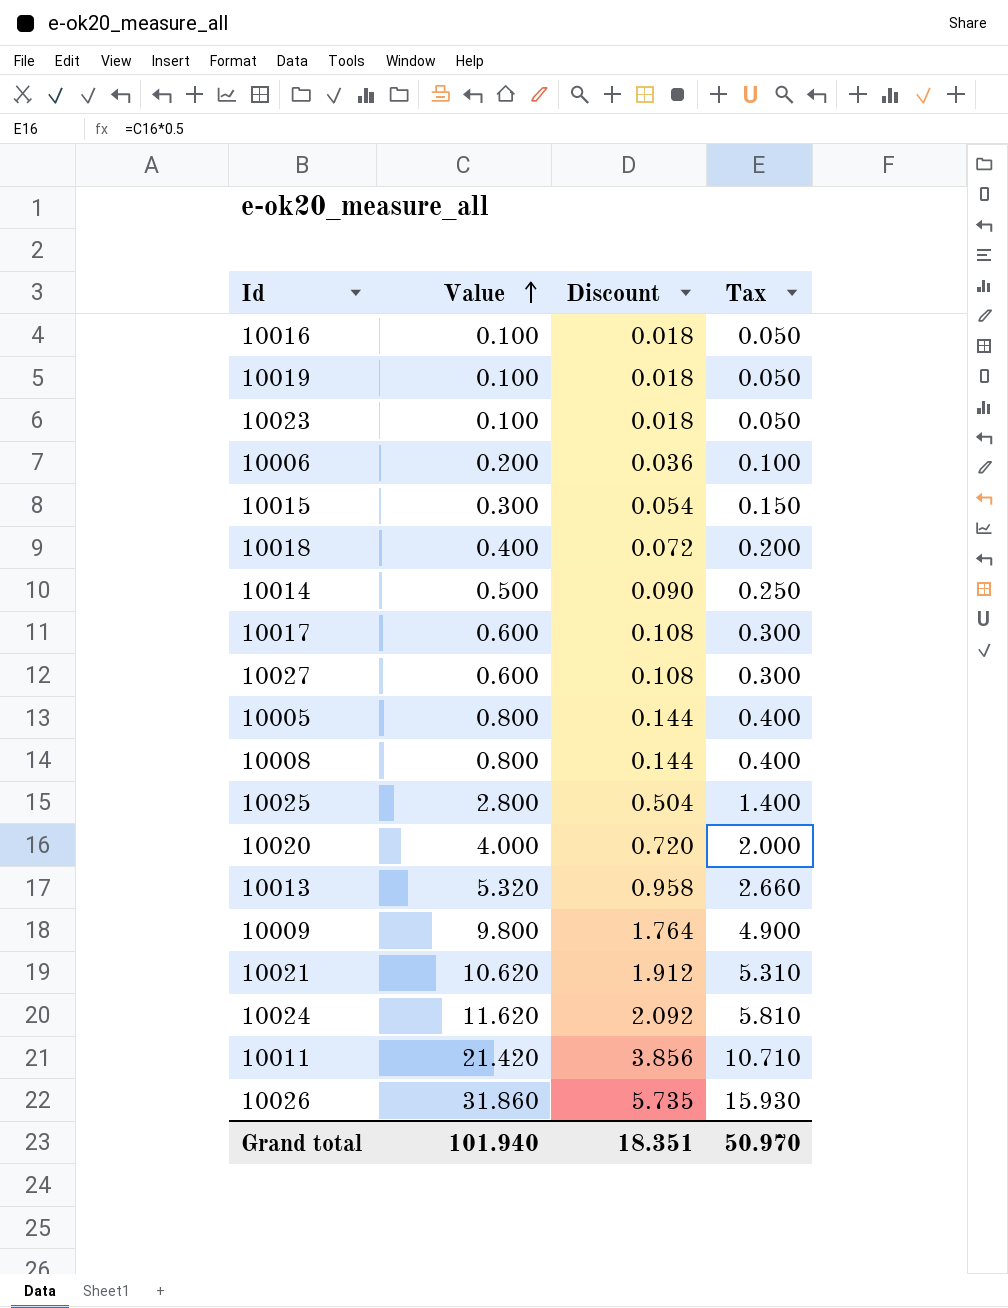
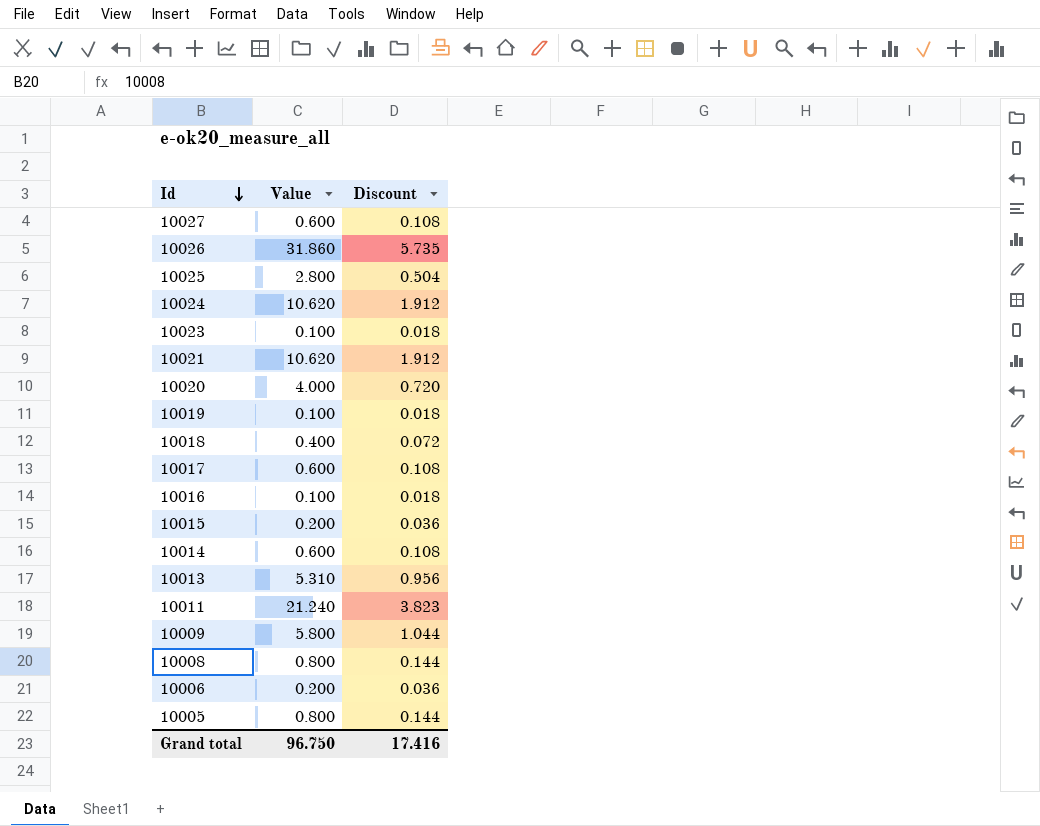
row order: Value ascending -> Id descending
column Tax | formula: [Value] * 0.5 -> none
10024 | Value: 11.620 -> 10.620
10024 | Discount: 2.092 -> 1.912
10015 | Value: 0.300 -> 0.200
10015 | Discount: 0.054 -> 0.036
10014 | Value: 0.500 -> 0.600
10014 | Discount: 0.090 -> 0.108
10013 | Value: 5.320 -> 5.310
10013 | Discount: 0.958 -> 0.956
10011 | Value: 21.420 -> 21.240
10011 | Discount: 3.856 -> 3.823
10009 | Value: 9.800 -> 5.800
10009 | Discount: 1.764 -> 1.044
Grand total | Value: 101.940 -> 96.750
Grand total | Discount: 18.351 -> 17.416

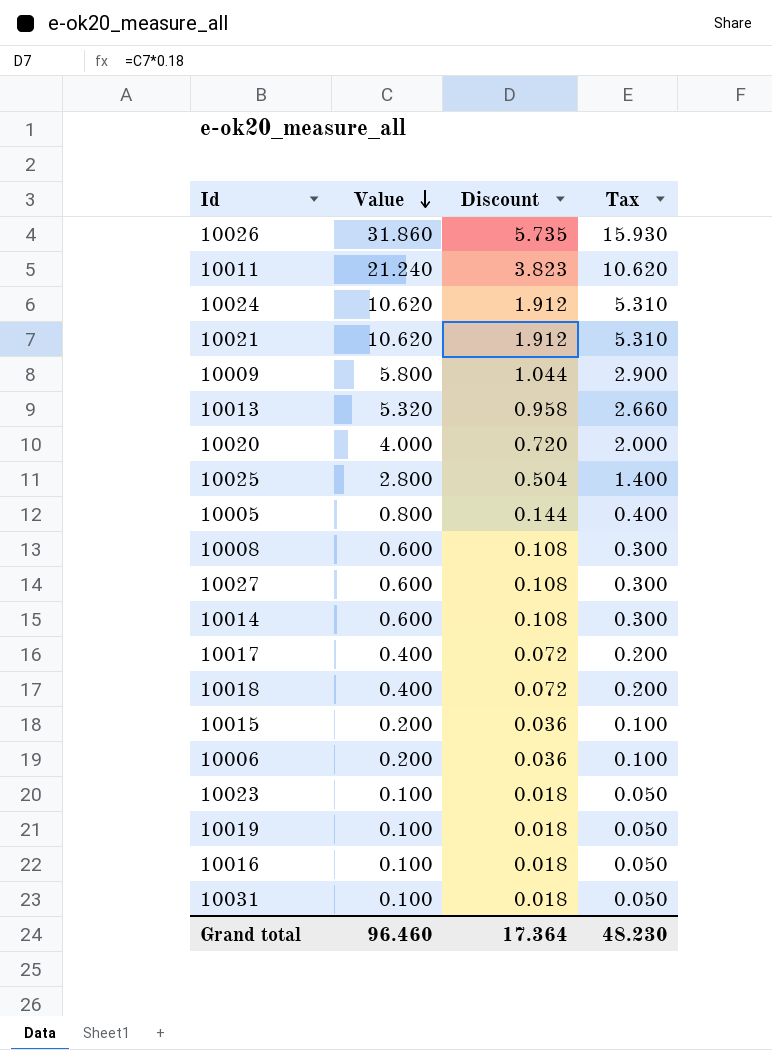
row order: Id descending -> Value descending
column Tax | formula: none -> [Value] * 0.5
10013 | Value: 5.310 -> 5.320
10013 | Discount: 0.956 -> 0.958
10008 | Value: 0.800 -> 0.600
10008 | Discount: 0.144 -> 0.108
10017 | Value: 0.600 -> 0.400
10017 | Discount: 0.108 -> 0.072
row 10031: none -> 0.100 | 0.018 | 0.050
Grand total | Value: 96.750 -> 96.460
Grand total | Discount: 17.416 -> 17.364

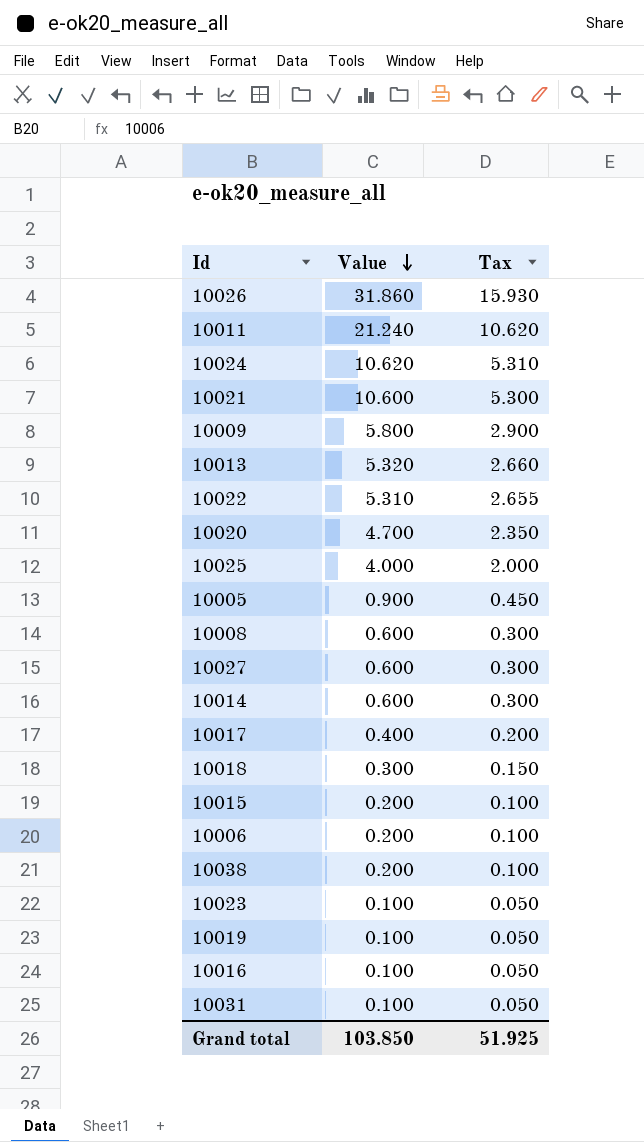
column Discount | formula: [Value] * 0.18 -> none
10021 | Value: 10.620 -> 10.600
10021 | Tax: 5.310 -> 5.300
row 10022: none -> 5.310 | 2.655
10020 | Value: 4.000 -> 4.700
10020 | Tax: 2.000 -> 2.350
10025 | Value: 2.800 -> 4.000
10025 | Tax: 1.400 -> 2.000
10005 | Value: 0.800 -> 0.900
10005 | Tax: 0.400 -> 0.450
10018 | Value: 0.400 -> 0.300
10018 | Tax: 0.200 -> 0.150
row 10038: none -> 0.200 | 0.100
Grand total | Value: 96.460 -> 103.850
Grand total | Tax: 48.230 -> 51.925

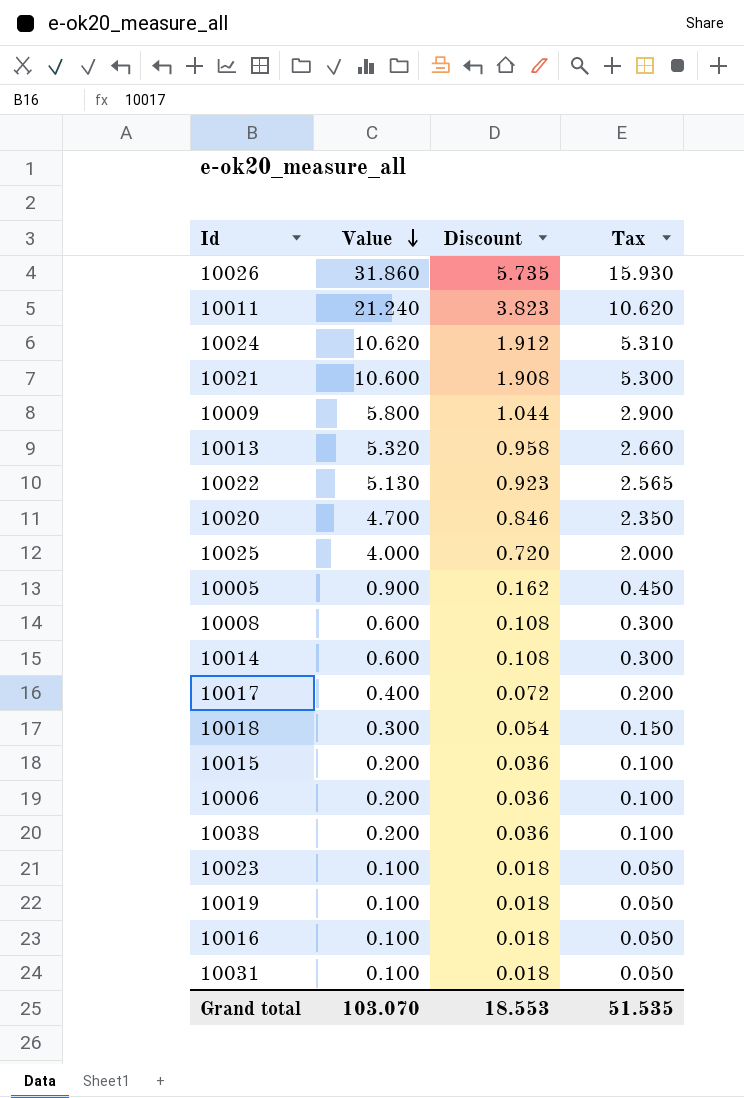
column Discount | formula: none -> [Value] * 0.18
row 10027: 0.600 | 0.300 -> none
10022 | Value: 5.310 -> 5.130
10022 | Tax: 2.655 -> 2.565
Grand total | Value: 103.850 -> 103.070
Grand total | Tax: 51.925 -> 51.535

